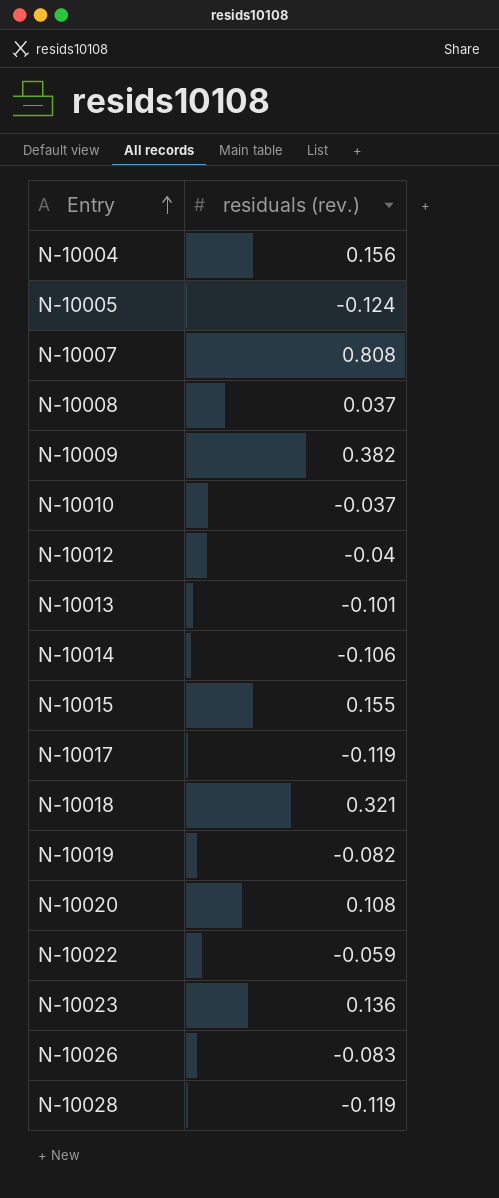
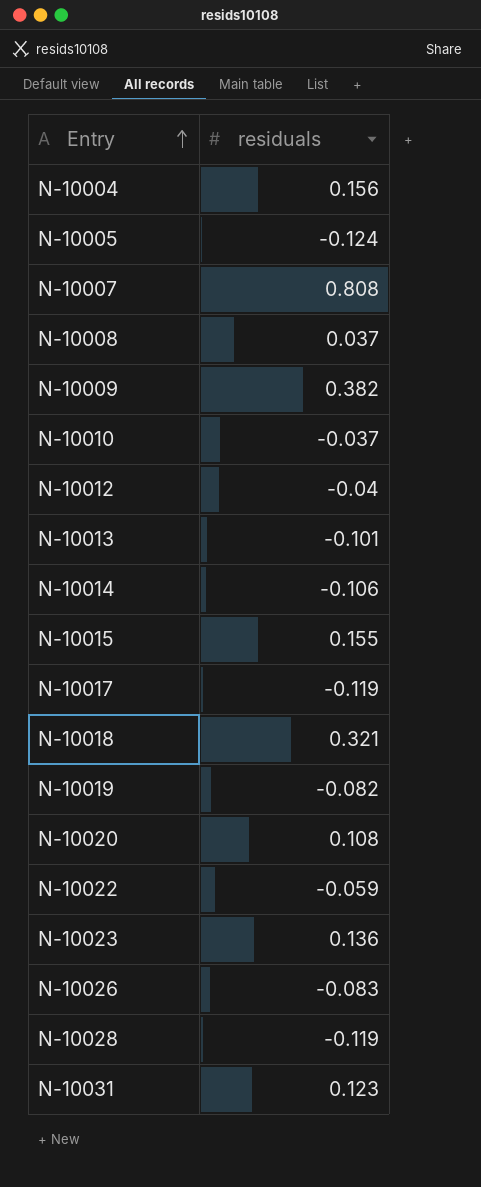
column name: residuals (rev.) -> residuals
row N-10031: none -> 0.123

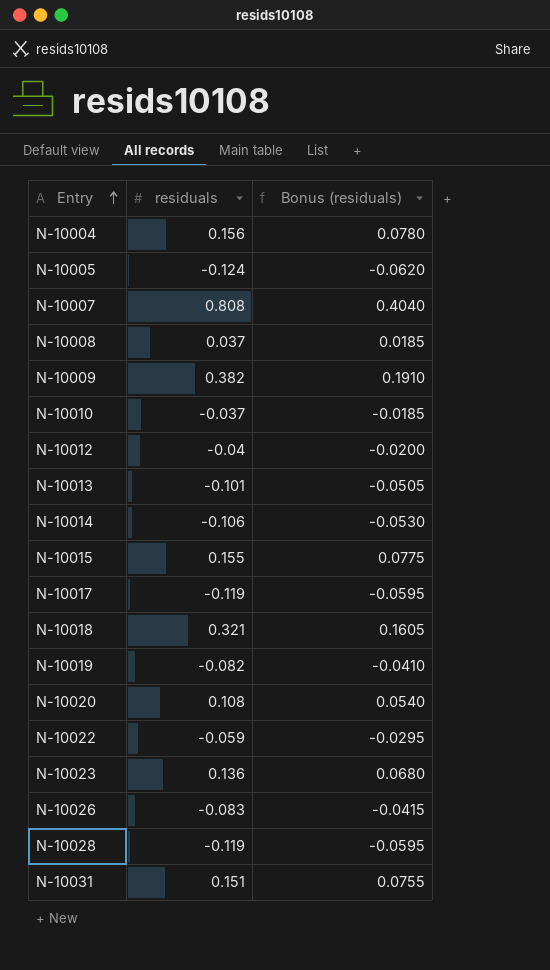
column Bonus (residuals) | formula: none -> [residuals] * 0.5
N-10031 | residuals: 0.123 -> 0.151

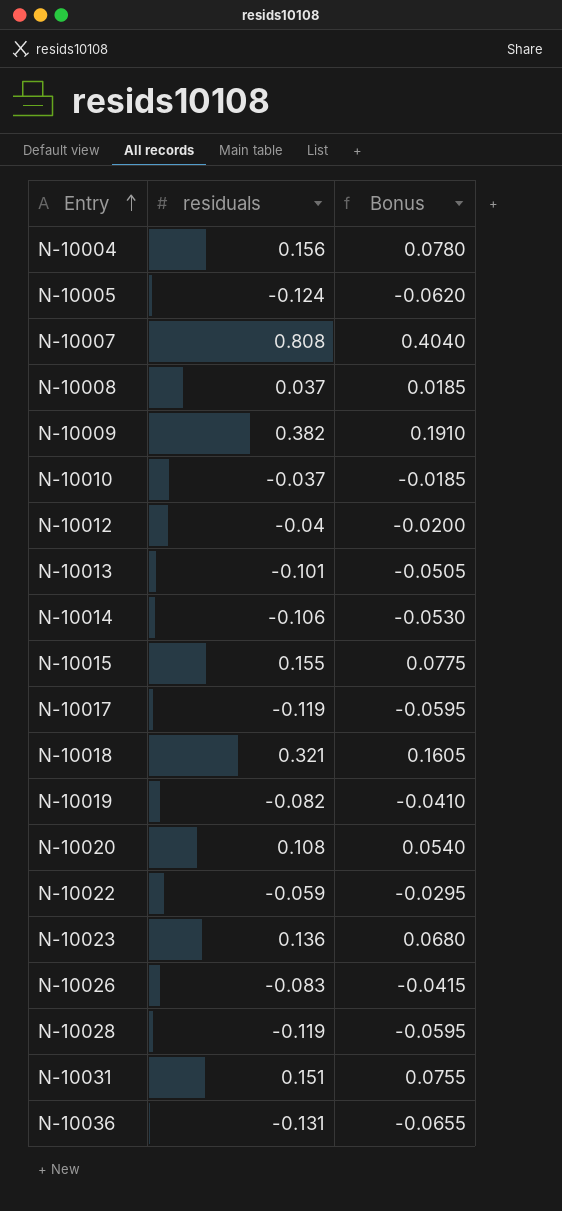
column name: Bonus (residuals) -> Bonus
row N-10036: none -> -0.131 | -0.0655

